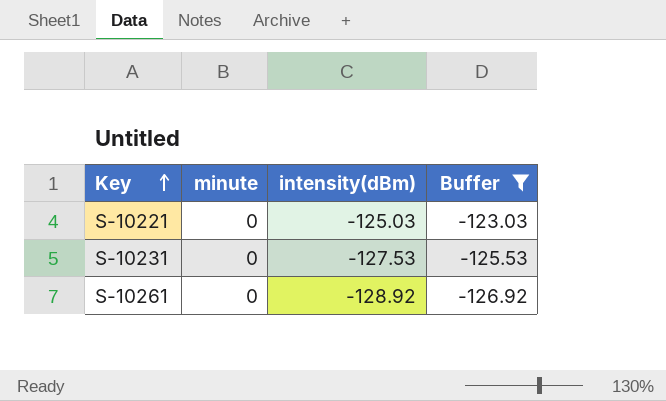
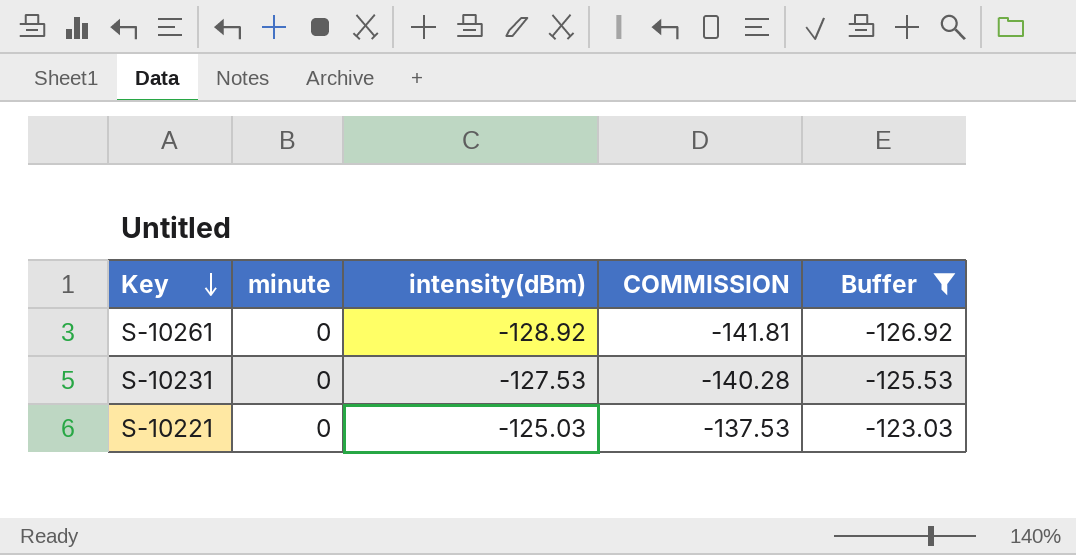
row order: Key ascending -> Key descending
column COMMISSION | formula: none -> [intensity(dBm)] * 1.1

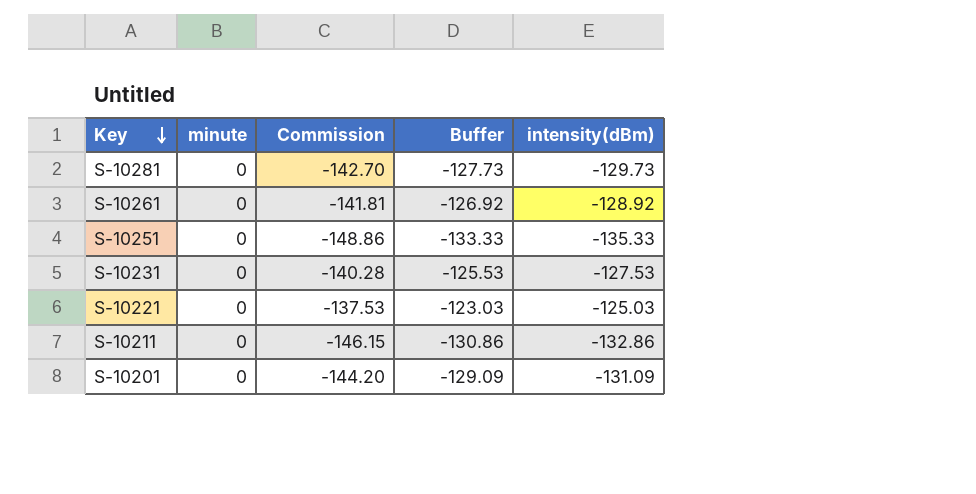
filter: Buffer >= -126.92 -> none
column name: COMMISSION -> Commission
column intensity(dBm) | position: 3 -> 5

